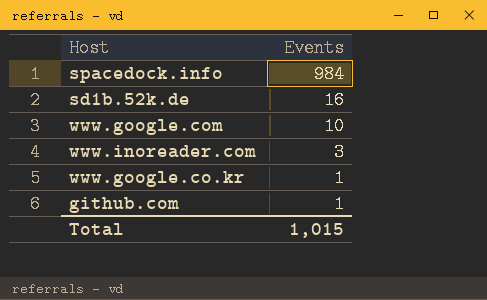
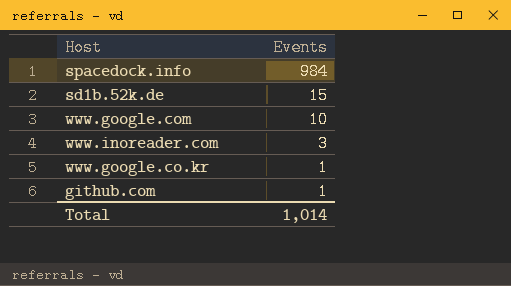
sd1b.52k.de | Events: 16 -> 15
Total | Events: 1,015 -> 1,014

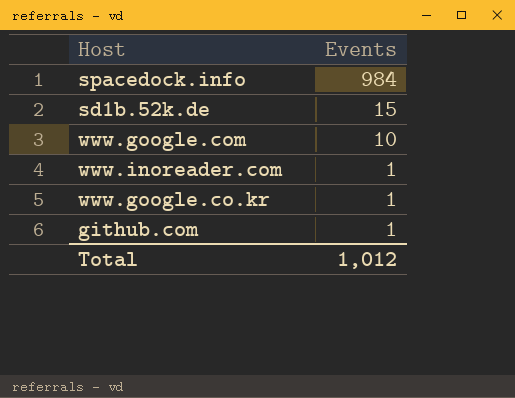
www.inoreader.com | Events: 3 -> 1
Total | Events: 1,014 -> 1,012

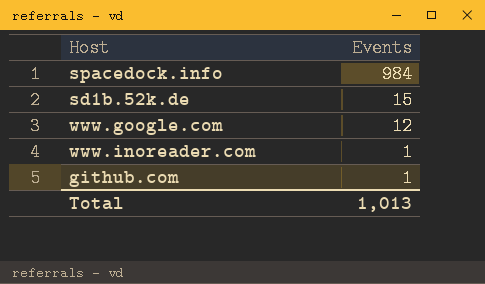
row www.google.co.kr: 1 -> none
www.google.com | Events: 10 -> 12
Total | Events: 1,012 -> 1,013

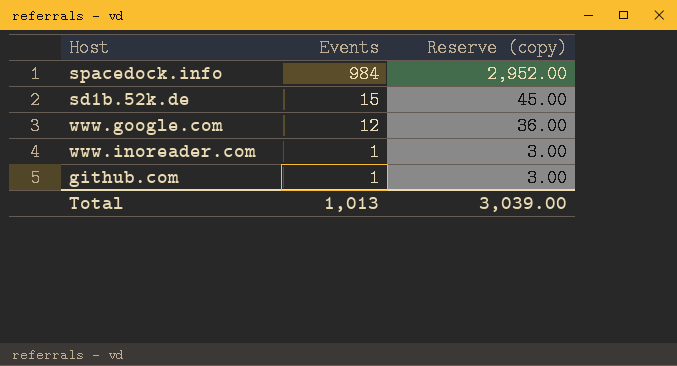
column Reserve (copy) | formula: none -> [Events] * 3

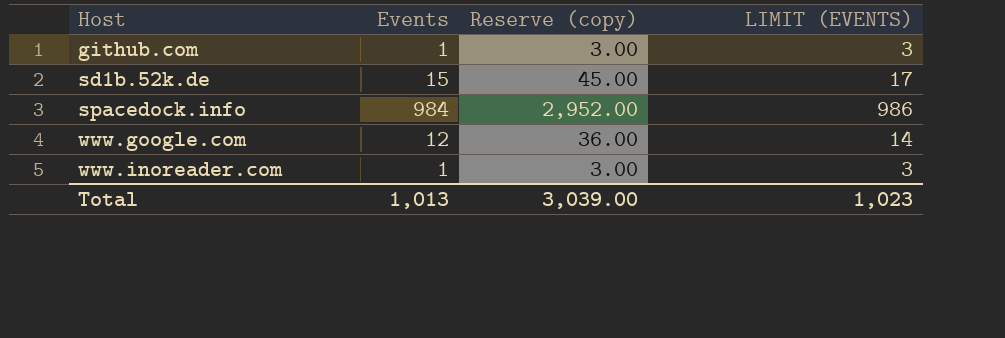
row order: Events descending -> Host ascending
column LIMIT (EVENTS) | formula: none -> [Events] + 2

